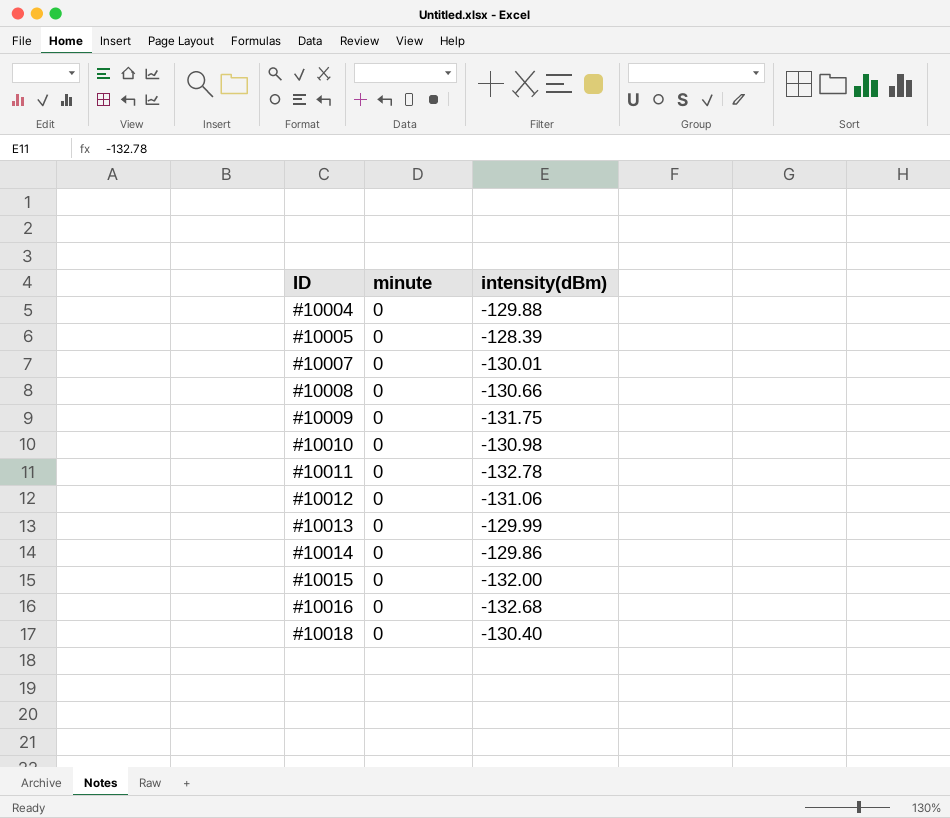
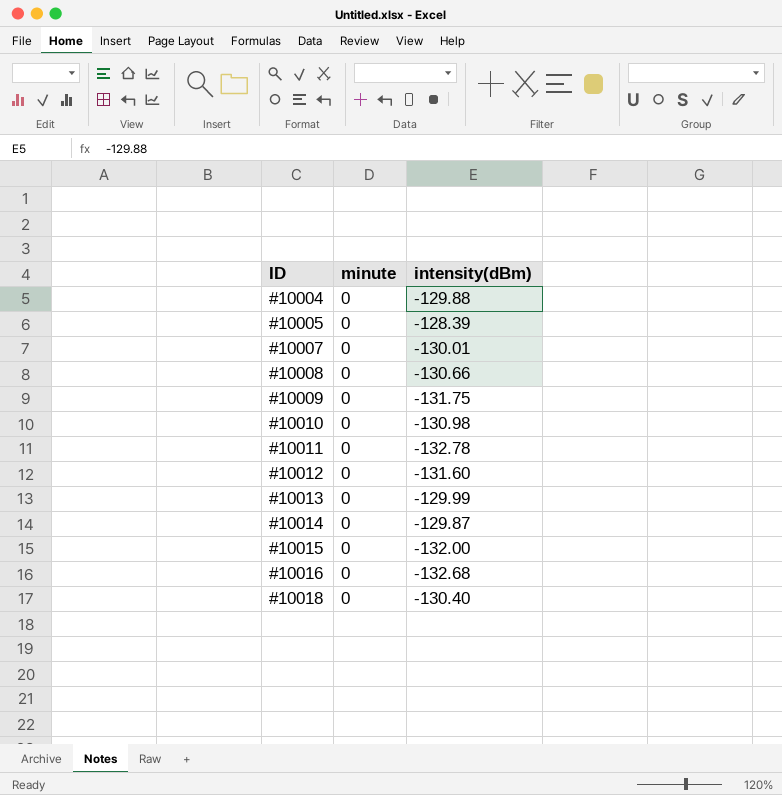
#10012 | intensity(dBm): -131.06 -> -131.60
#10014 | intensity(dBm): -129.86 -> -129.87

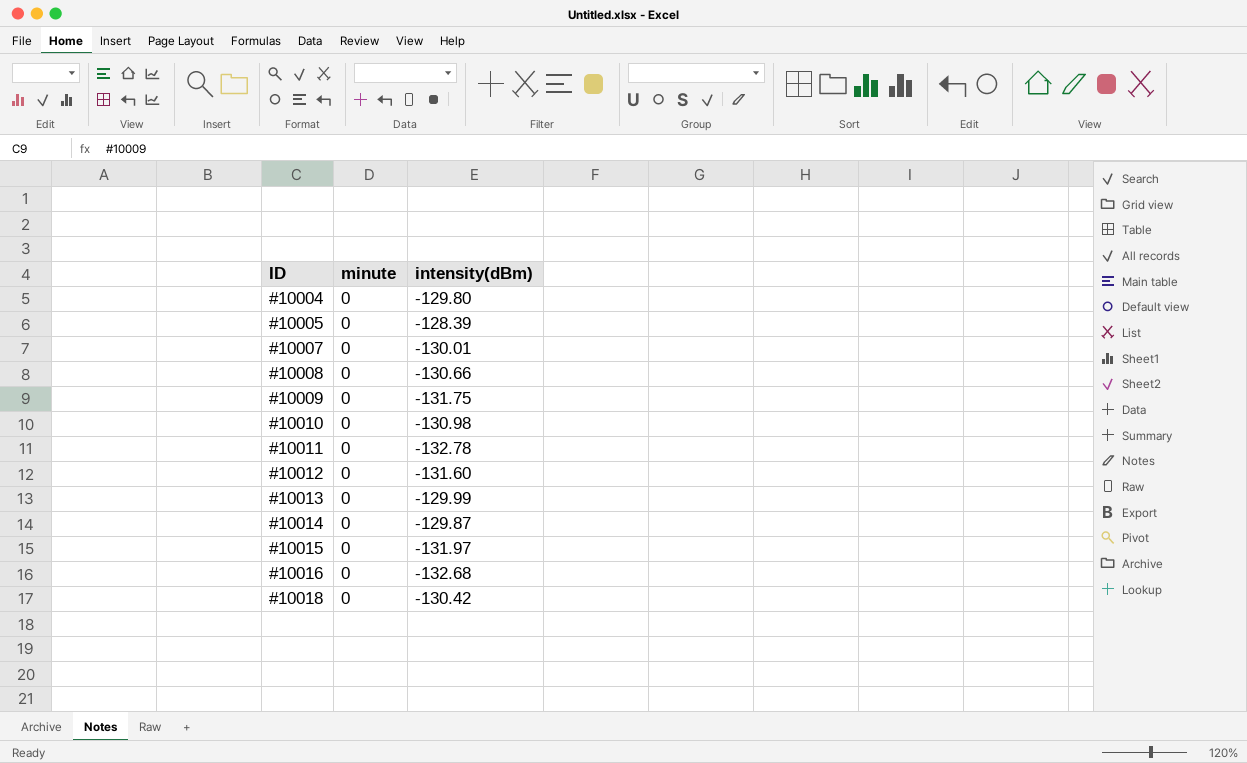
#10004 | intensity(dBm): -129.88 -> -129.80
#10015 | intensity(dBm): -132.00 -> -131.97
#10018 | intensity(dBm): -130.40 -> -130.42

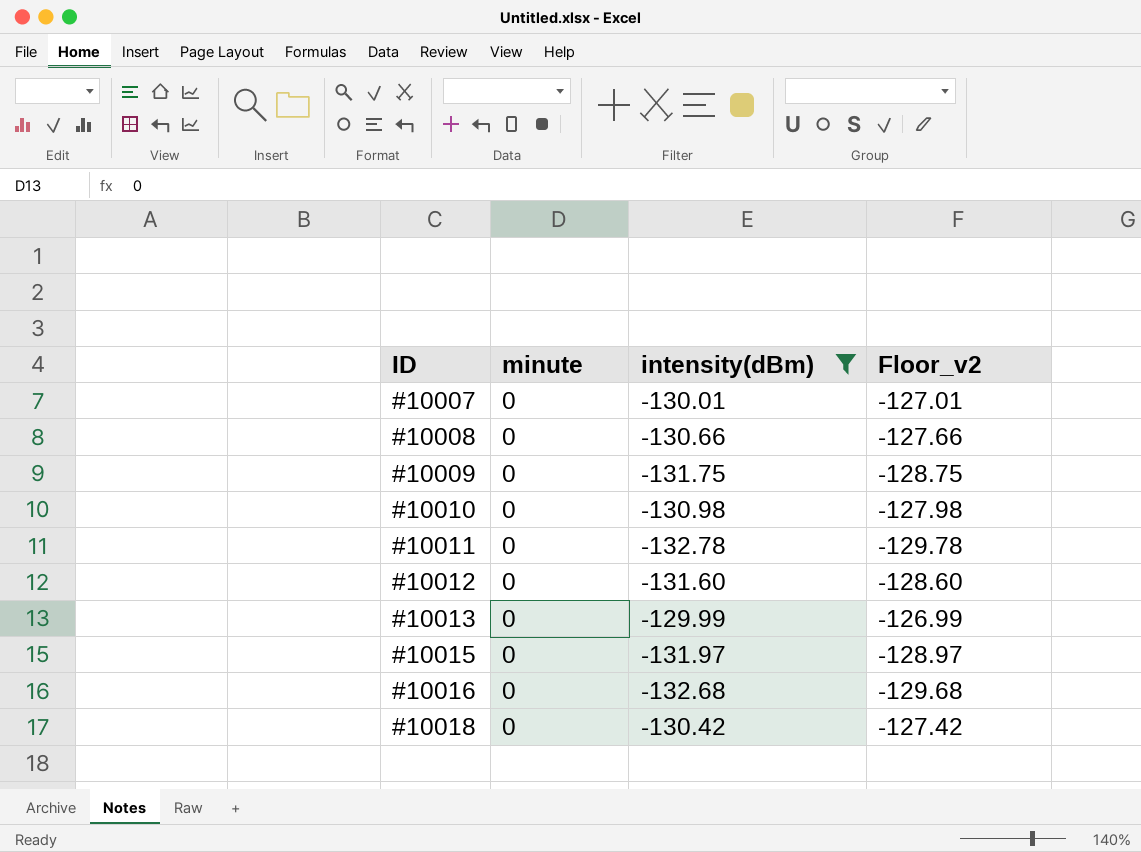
filter: none -> intensity(dBm) <= -129.99
column Floor_v2 | formula: none -> [intensity(dBm)] + 3

